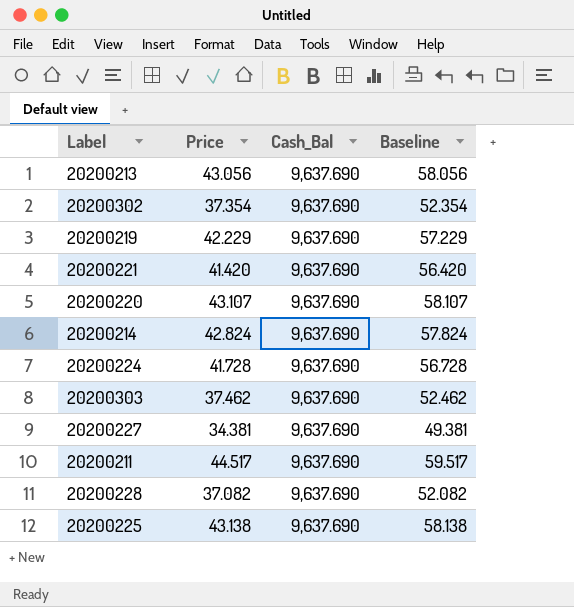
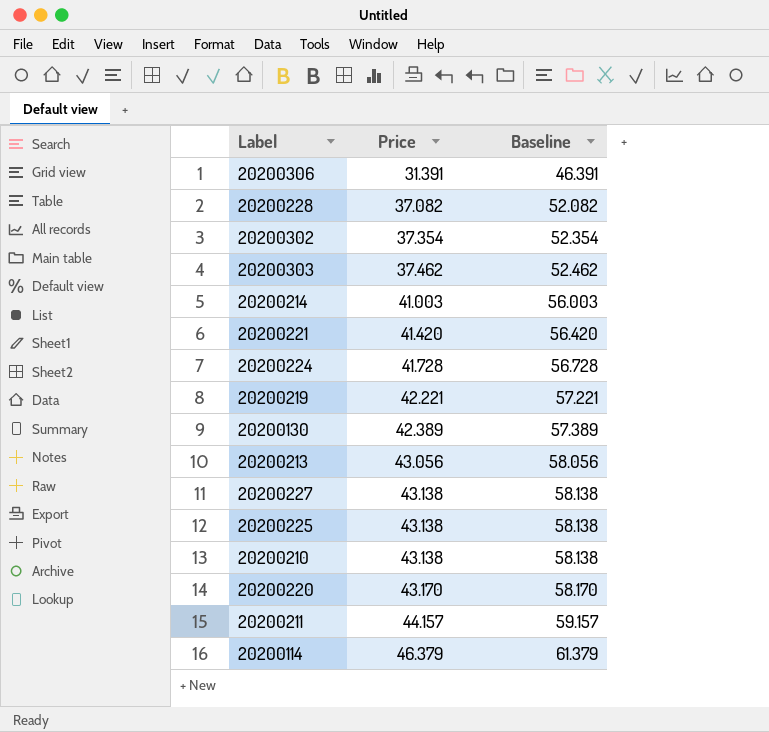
row order: none -> Price ascending
column Cash_Bal | position: 3 -> none
row 20200306: none -> 31.391 | 46.391
20200214 | Price: 42.824 -> 41.003
20200214 | Baseline: 57.824 -> 56.003
20200219 | Price: 42.229 -> 42.221
20200219 | Baseline: 57.229 -> 57.221
row 20200130: none -> 42.389 | 57.389
20200227 | Price: 34.381 -> 43.138
20200227 | Baseline: 49.381 -> 58.138
row 20200210: none -> 43.138 | 58.138
20200220 | Price: 43.107 -> 43.170
20200220 | Baseline: 58.107 -> 58.170
20200211 | Price: 44.517 -> 44.157
20200211 | Baseline: 59.517 -> 59.157
row 20200114: none -> 46.379 | 61.379

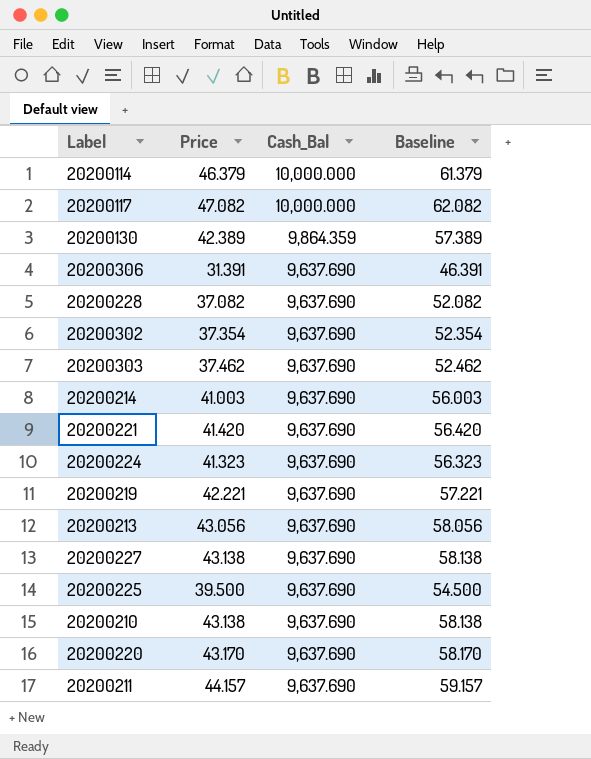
row order: Price ascending -> Cash_Bal descending
column Cash_Bal | position: none -> 3
row 20200117: none -> 47.082 | 10,000.000 | 62.082
20200224 | Price: 41.728 -> 41.323
20200224 | Baseline: 56.728 -> 56.323
20200225 | Price: 43.138 -> 39.500
20200225 | Baseline: 58.138 -> 54.500

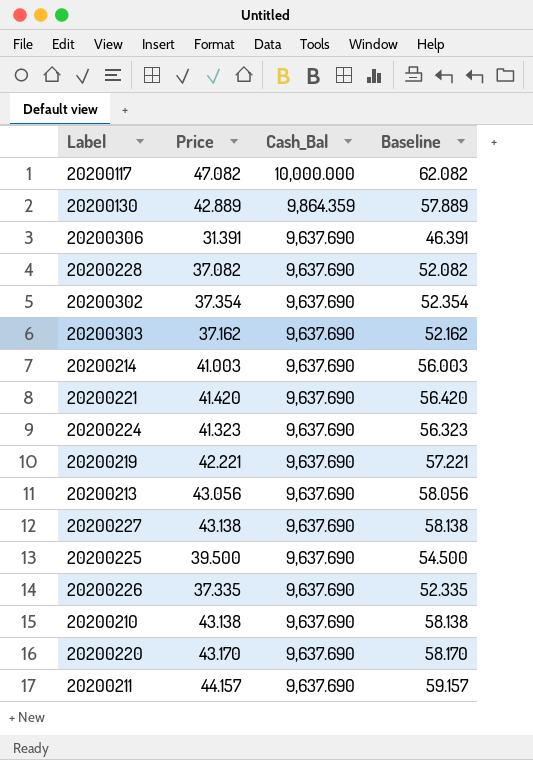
row 20200114: 46.379 | 10,000.000 | 61.379 -> none
20200130 | Price: 42.389 -> 42.889
20200130 | Baseline: 57.389 -> 57.889
20200303 | Price: 37.462 -> 37.162
20200303 | Baseline: 52.462 -> 52.162
row 20200226: none -> 37.335 | 9,637.690 | 52.335

